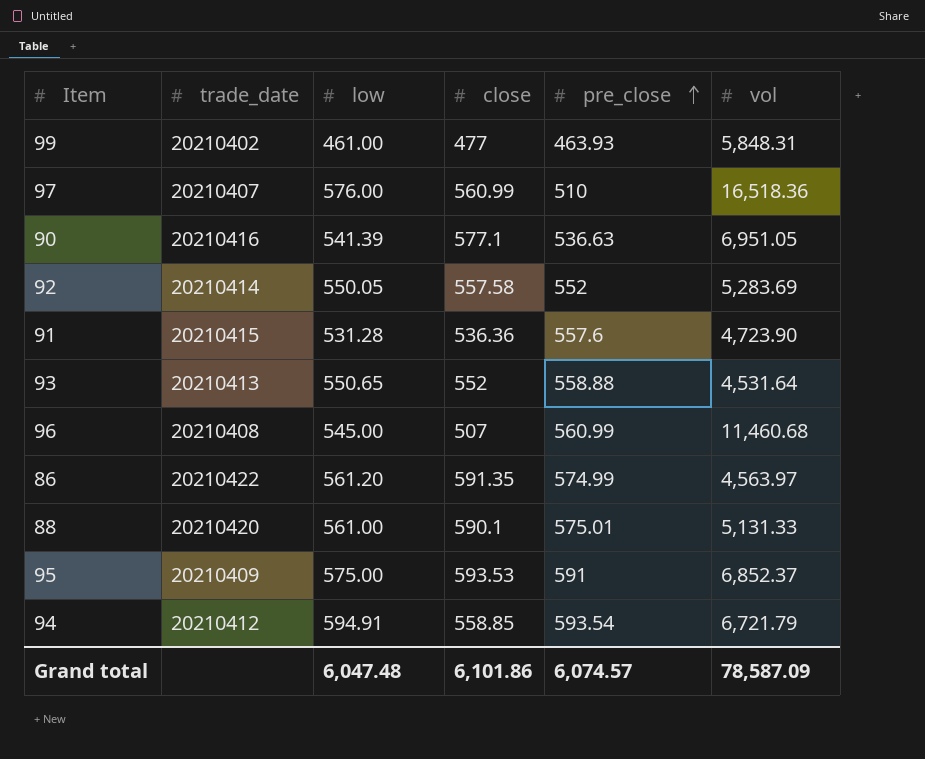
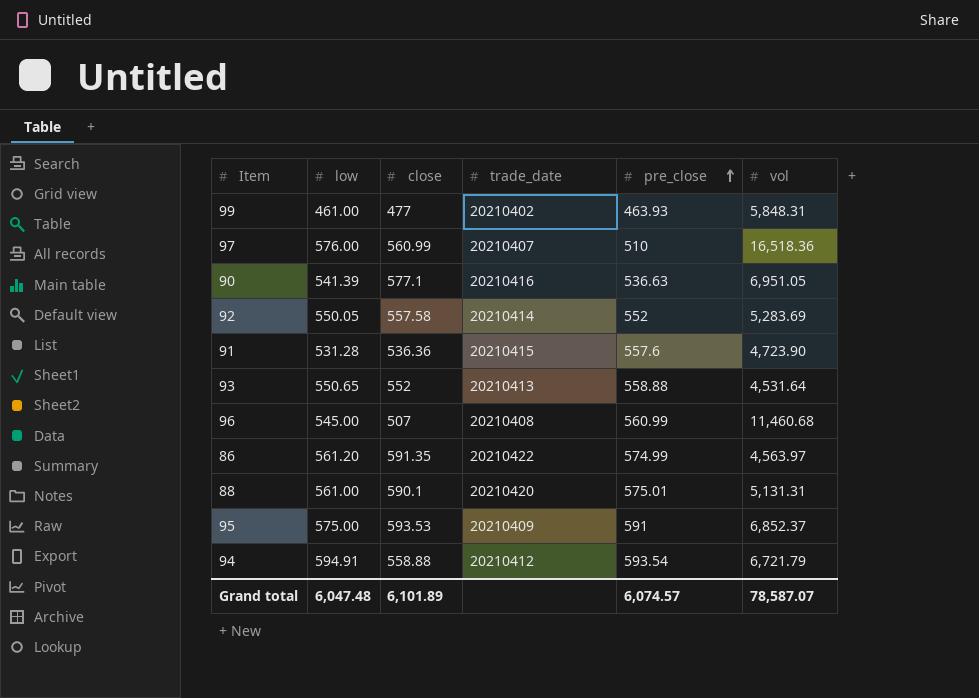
column trade_date | position: 2 -> 4
88 | vol: 5,131.33 -> 5,131.31
94 | close: 558.85 -> 558.88
Grand total | close: 6,101.86 -> 6,101.89
Grand total | vol: 78,587.09 -> 78,587.07

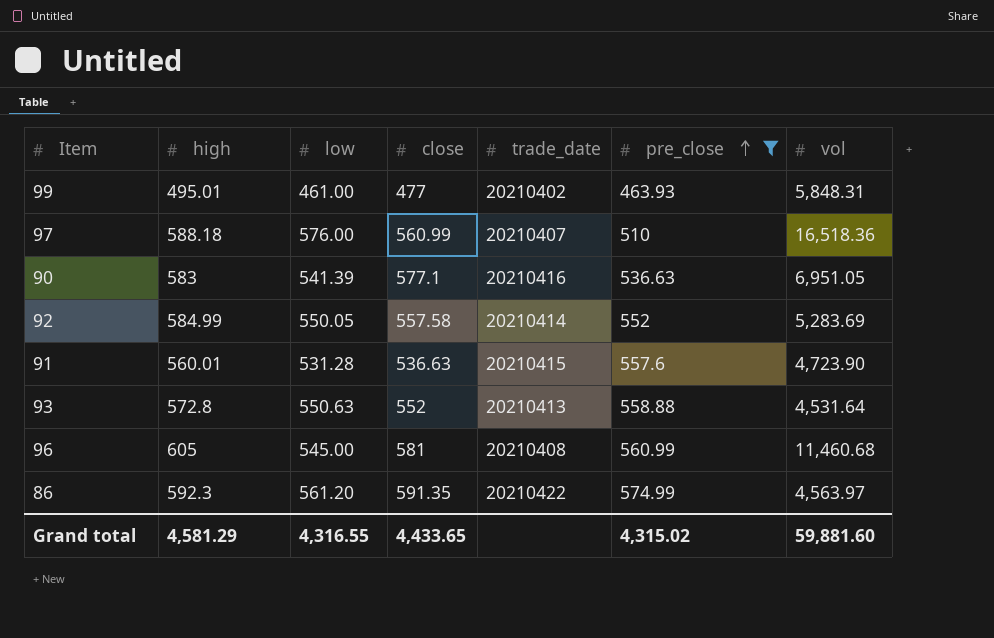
filter: none -> pre_close <= 574.99
column high | position: none -> 2
91 | close: 536.36 -> 536.63
93 | low: 550.65 -> 550.63
96 | close: 507 -> 581
Grand total | low: 6,047.48 -> 4,316.55
Grand total | close: 6,101.89 -> 4,433.65
Grand total | pre_close: 6,074.57 -> 4,315.02
Grand total | vol: 78,587.07 -> 59,881.60

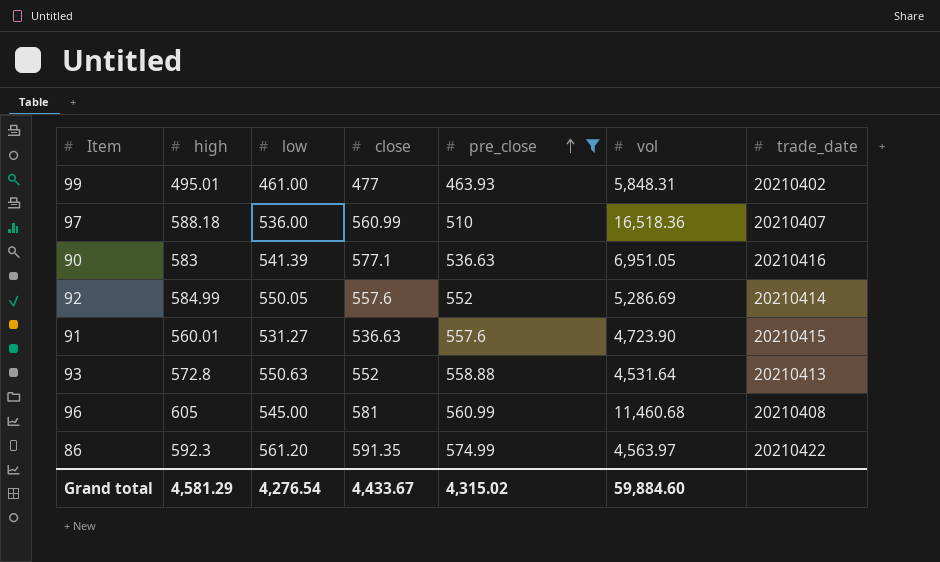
column trade_date | position: 5 -> 7
97 | low: 576.00 -> 536.00
92 | close: 557.58 -> 557.6
92 | vol: 5,283.69 -> 5,286.69
91 | low: 531.28 -> 531.27
Grand total | low: 4,316.55 -> 4,276.54
Grand total | close: 4,433.65 -> 4,433.67
Grand total | vol: 59,881.60 -> 59,884.60

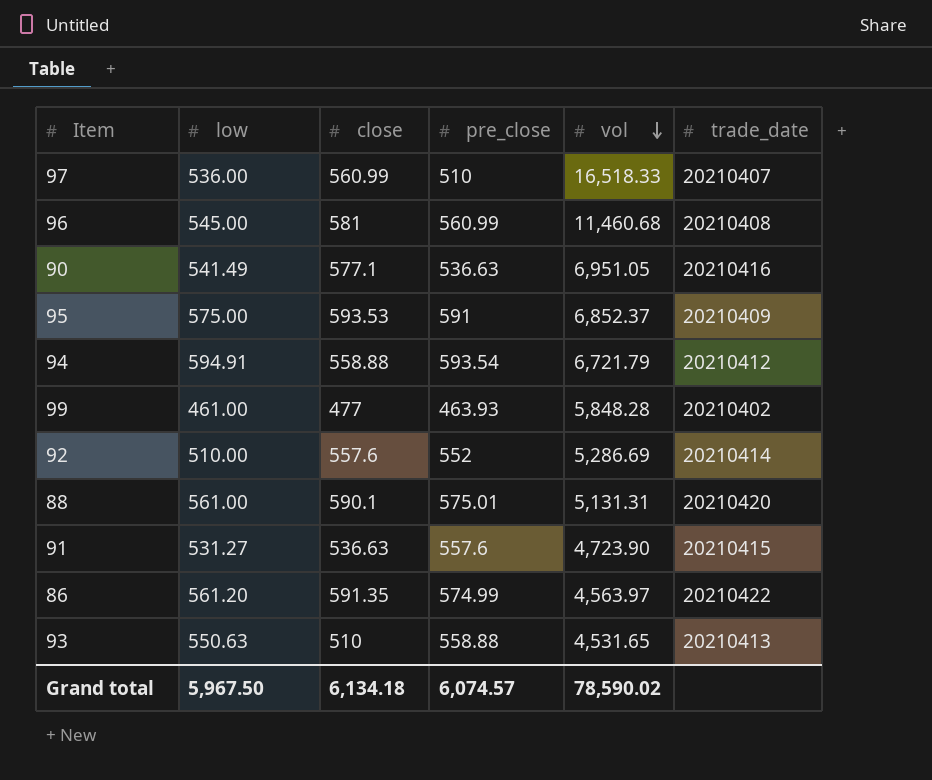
filter: pre_close <= 574.99 -> none
row order: pre_close ascending -> vol descending
column high | position: 2 -> none
97 | vol: 16,518.36 -> 16,518.33
90 | low: 541.39 -> 541.49
99 | vol: 5,848.31 -> 5,848.28
92 | low: 550.05 -> 510.00
93 | close: 552 -> 510
93 | vol: 4,531.64 -> 4,531.65
Grand total | low: 4,276.54 -> 5,967.50
Grand total | close: 4,433.67 -> 6,134.18
Grand total | pre_close: 4,315.02 -> 6,074.57
Grand total | vol: 59,884.60 -> 78,590.02

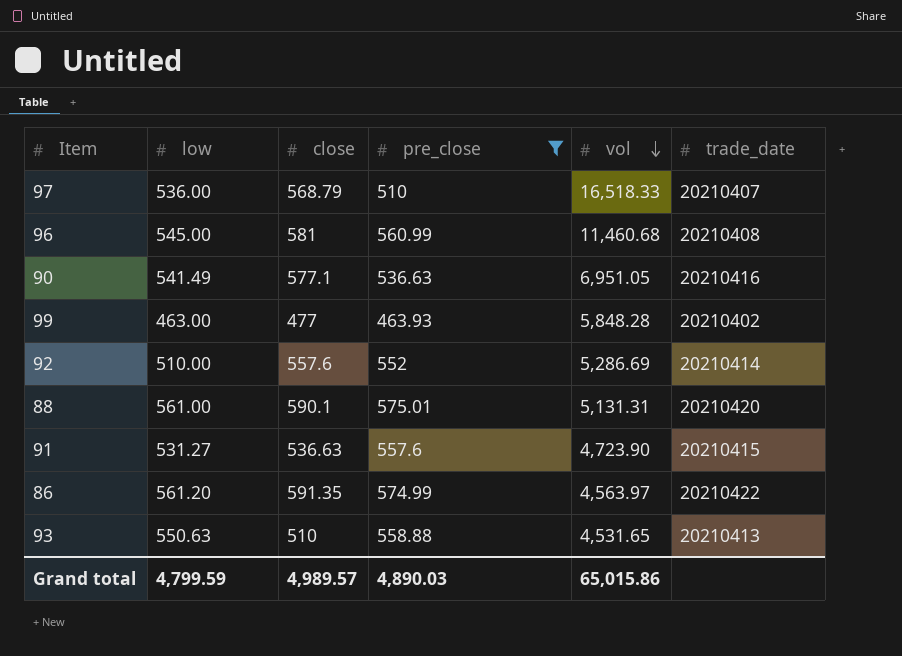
filter: none -> pre_close <= 575.01
97 | close: 560.99 -> 568.79
99 | low: 461.00 -> 463.00
Grand total | low: 5,967.50 -> 4,799.59
Grand total | close: 6,134.18 -> 4,989.57
Grand total | pre_close: 6,074.57 -> 4,890.03
Grand total | vol: 78,590.02 -> 65,015.86

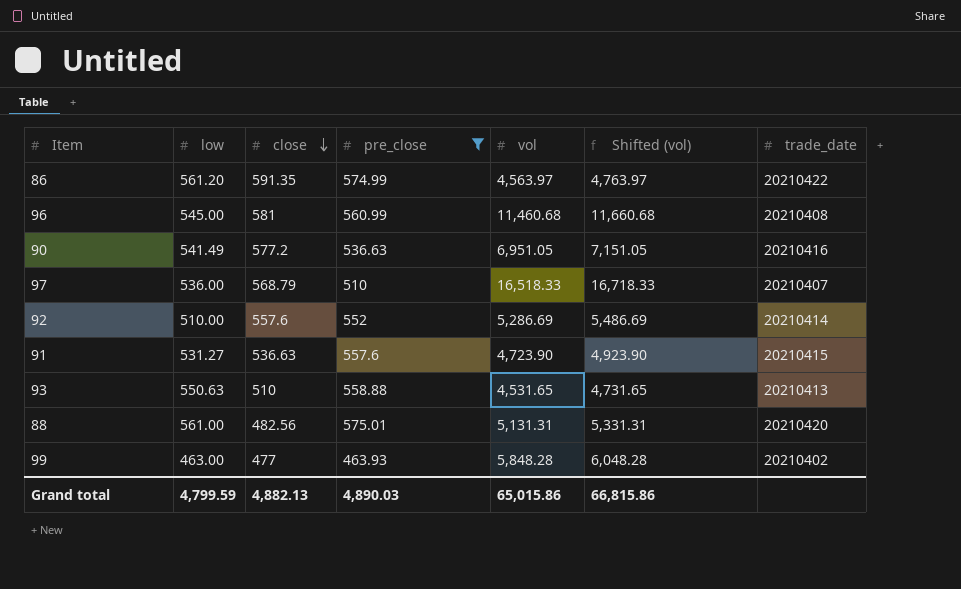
row order: vol descending -> close descending
column Shifted (vol) | formula: none -> [vol] + 200
90 | close: 577.1 -> 577.2
88 | close: 590.1 -> 482.56
Grand total | close: 4,989.57 -> 4,882.13

